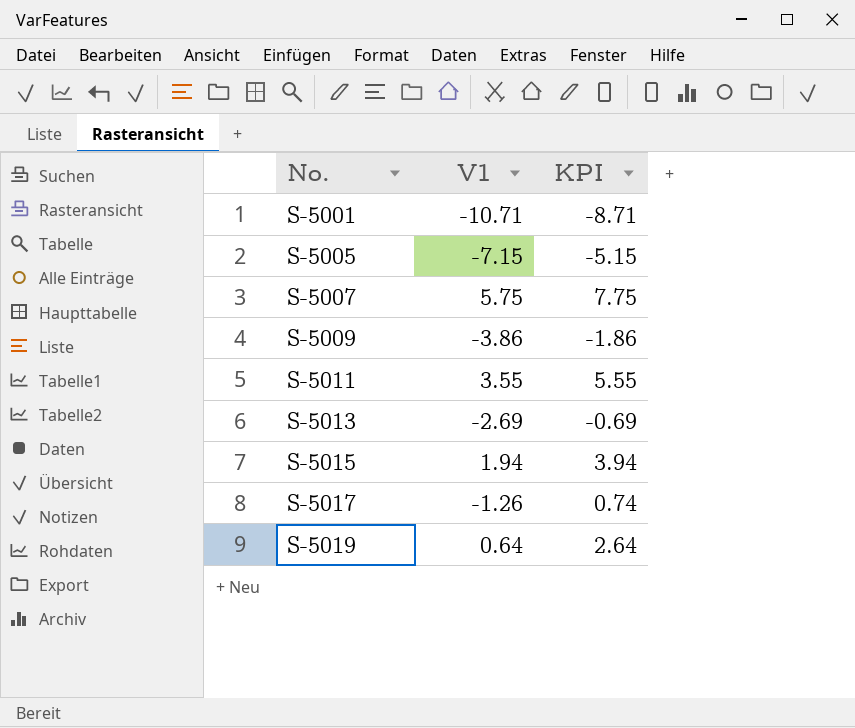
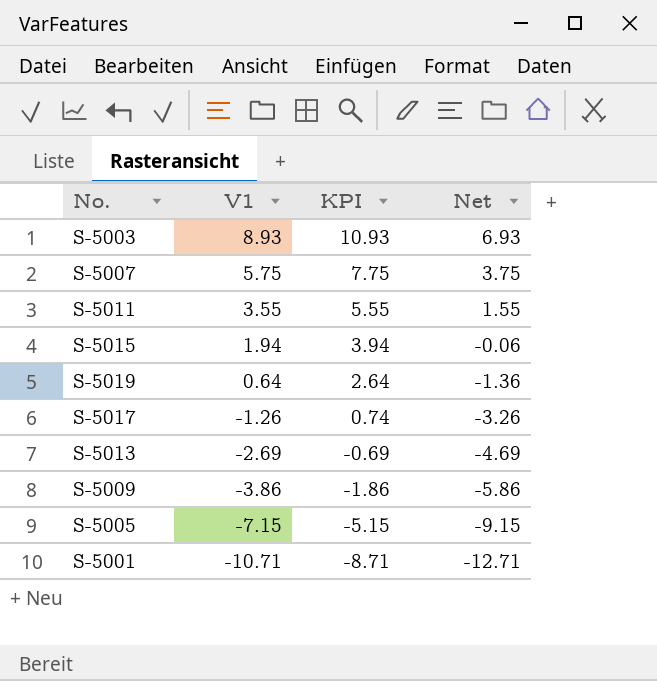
row order: No. ascending -> V1 descending
column Net | formula: none -> [V1] - 2
row S-5003: none -> 8.93 | 10.93 | 6.93

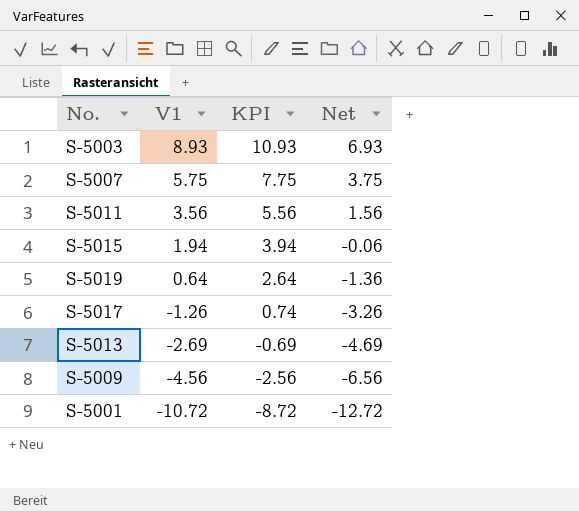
row S-5005: -7.15 | -5.15 | -9.15 -> none
S-5011 | V1: 3.55 -> 3.56
S-5011 | KPI: 5.55 -> 5.56
S-5011 | Net: 1.55 -> 1.56
S-5009 | V1: -3.86 -> -4.56
S-5009 | KPI: -1.86 -> -2.56
S-5009 | Net: -5.86 -> -6.56
S-5001 | V1: -10.71 -> -10.72
S-5001 | KPI: -8.71 -> -8.72
S-5001 | Net: -12.71 -> -12.72

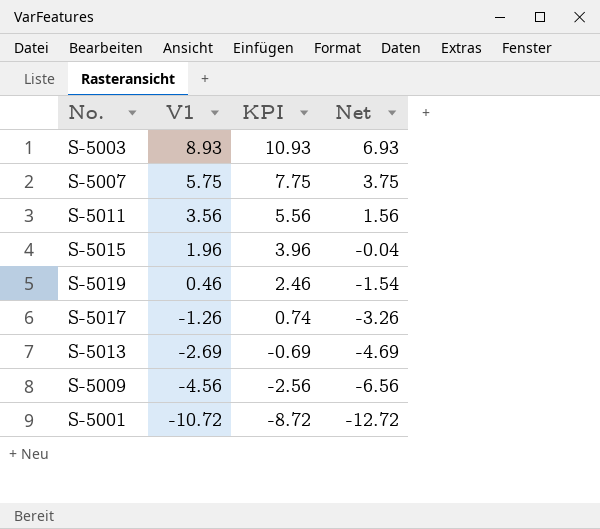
S-5015 | V1: 1.94 -> 1.96
S-5015 | KPI: 3.94 -> 3.96
S-5015 | Net: -0.06 -> -0.04
S-5019 | V1: 0.64 -> 0.46
S-5019 | KPI: 2.64 -> 2.46
S-5019 | Net: -1.36 -> -1.54

